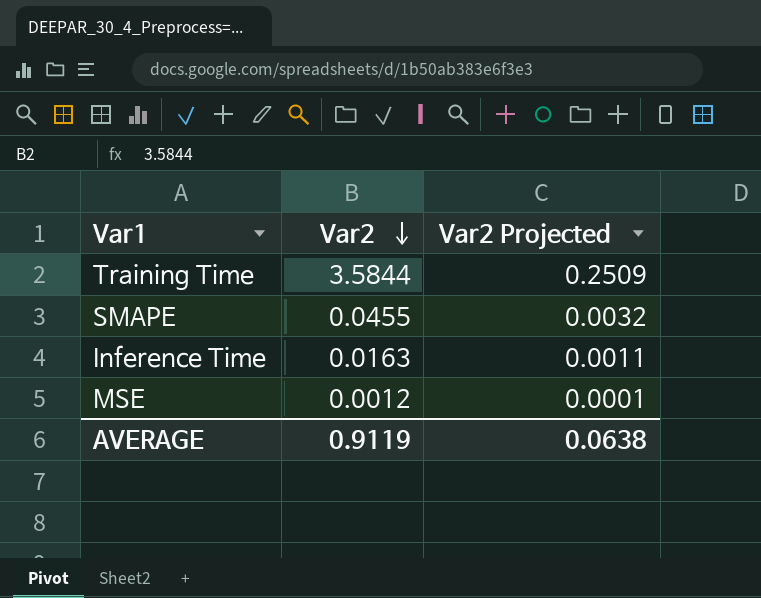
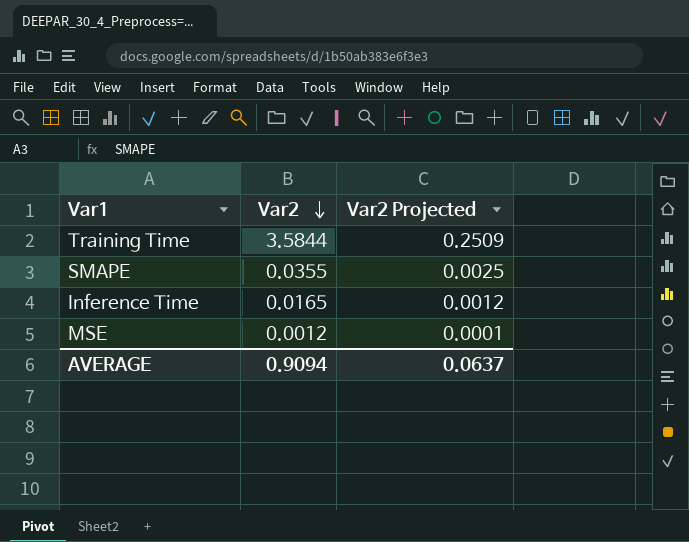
SMAPE | Var2: 0.0455 -> 0.0355
SMAPE | Var2 Projected: 0.0032 -> 0.0025
Inference Time | Var2: 0.0163 -> 0.0165
Inference Time | Var2 Projected: 0.0011 -> 0.0012
AVERAGE | Var2: 0.9119 -> 0.9094
AVERAGE | Var2 Projected: 0.0638 -> 0.0637

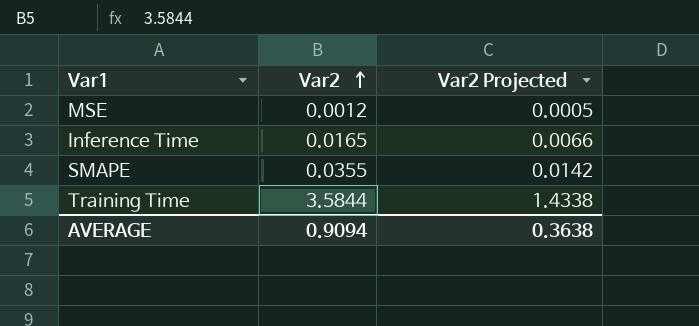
row order: Var2 descending -> Var2 ascending
column Var2 Projected | formula: [Var2] * 0.07 -> [Var2] * 0.4
AVERAGE | Var2 Projected: 0.0637 -> 0.3638

